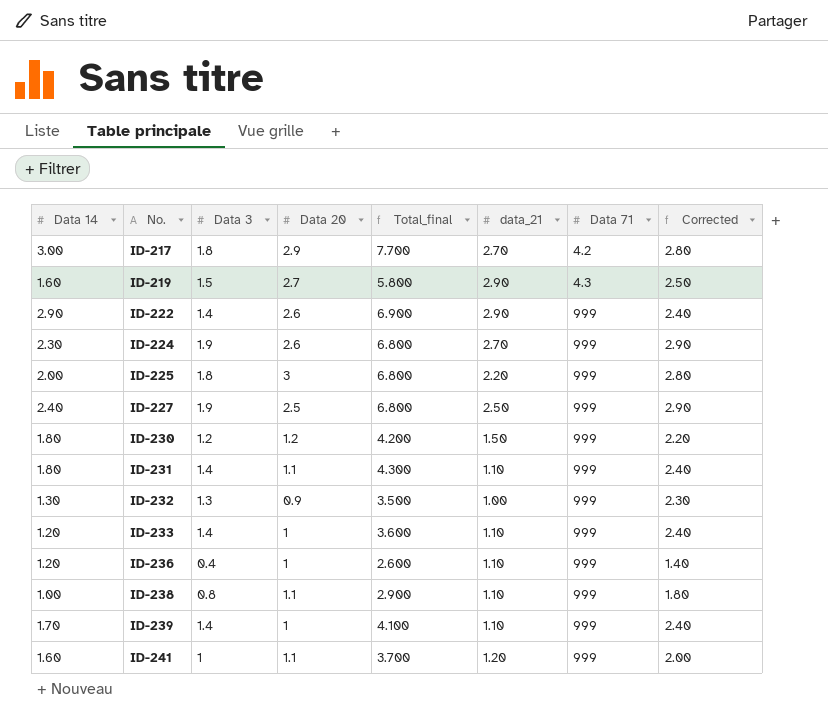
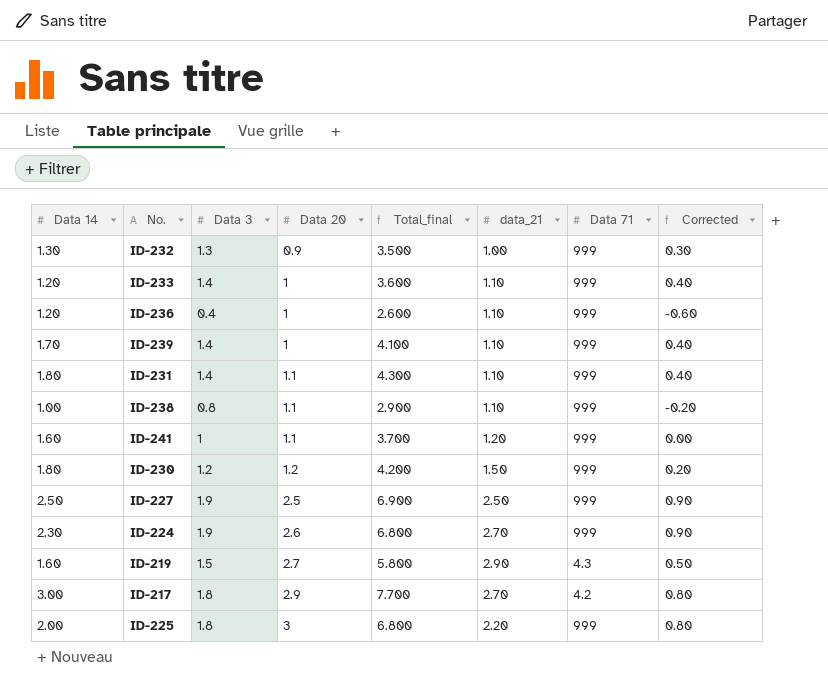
row order: No. ascending -> Data 20 ascending
column Corrected | formula: [Data 3] + 1 -> [Data 3] - 1
row ID-222: 2.90 | 1.4 | 2.6 | 6.900 | 2.90 | 999 | 2.40 -> none
ID-227 | Data 14: 2.40 -> 2.50
ID-227 | Total_final: 6.800 -> 6.900

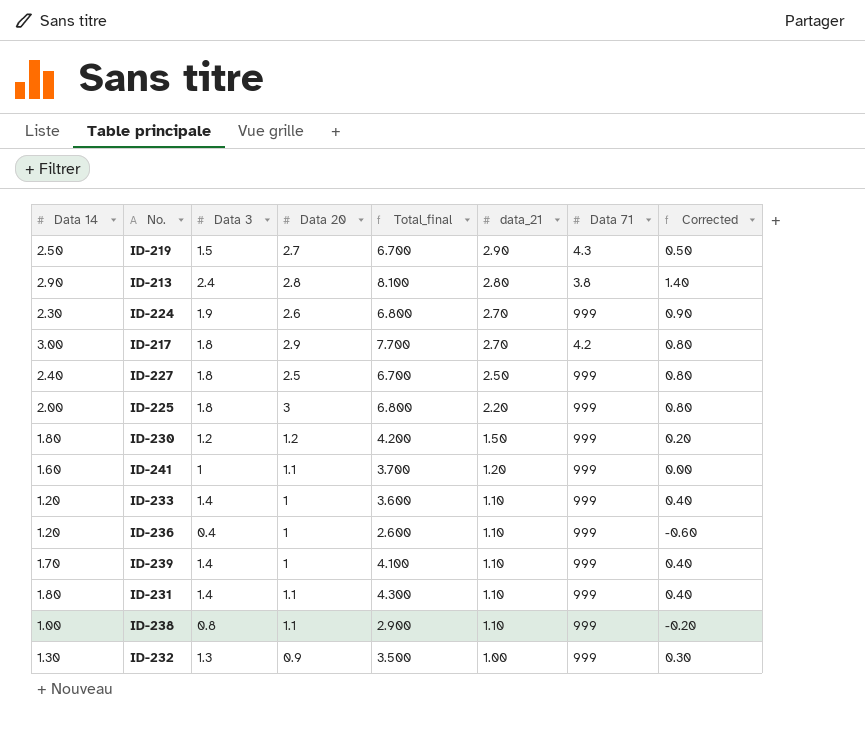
row order: Data 20 ascending -> data_21 descending
ID-219 | Data 14: 1.60 -> 2.50
ID-219 | Total_final: 5.800 -> 6.700
row ID-213: none -> 2.90 | 2.4 | 2.8 | 8.100 | 2.80 | 3.8 | 1.40
ID-227 | Data 14: 2.50 -> 2.40
ID-227 | Data 3: 1.9 -> 1.8
ID-227 | Total_final: 6.900 -> 6.700
ID-227 | Corrected: 0.90 -> 0.80

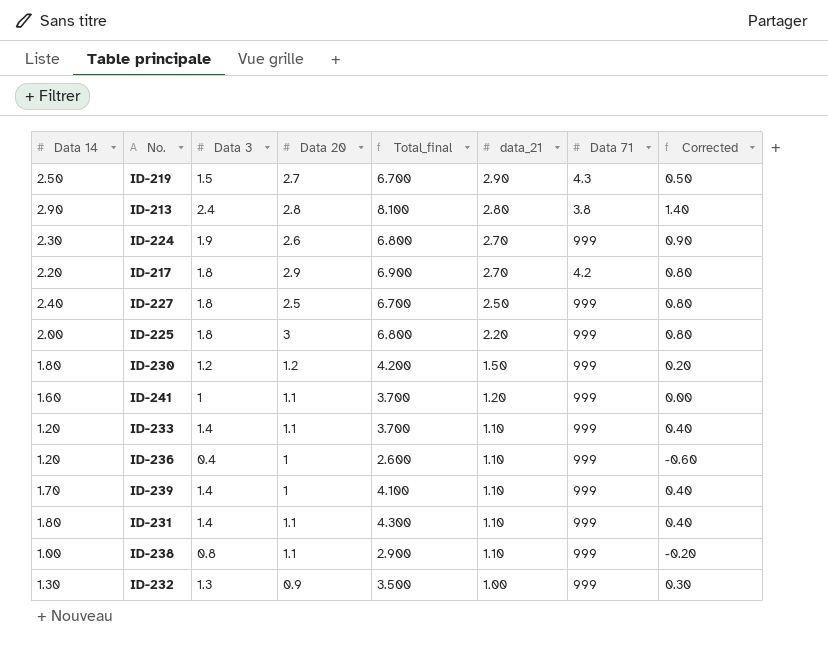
ID-217 | Data 14: 3.00 -> 2.20
ID-217 | Total_final: 7.700 -> 6.900
ID-233 | Data 20: 1 -> 1.1
ID-233 | Total_final: 3.600 -> 3.700

